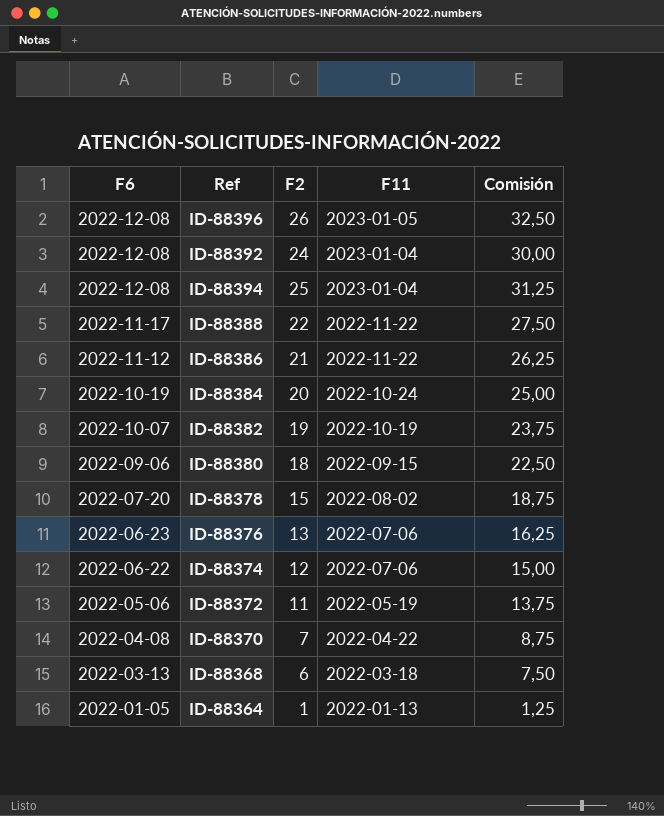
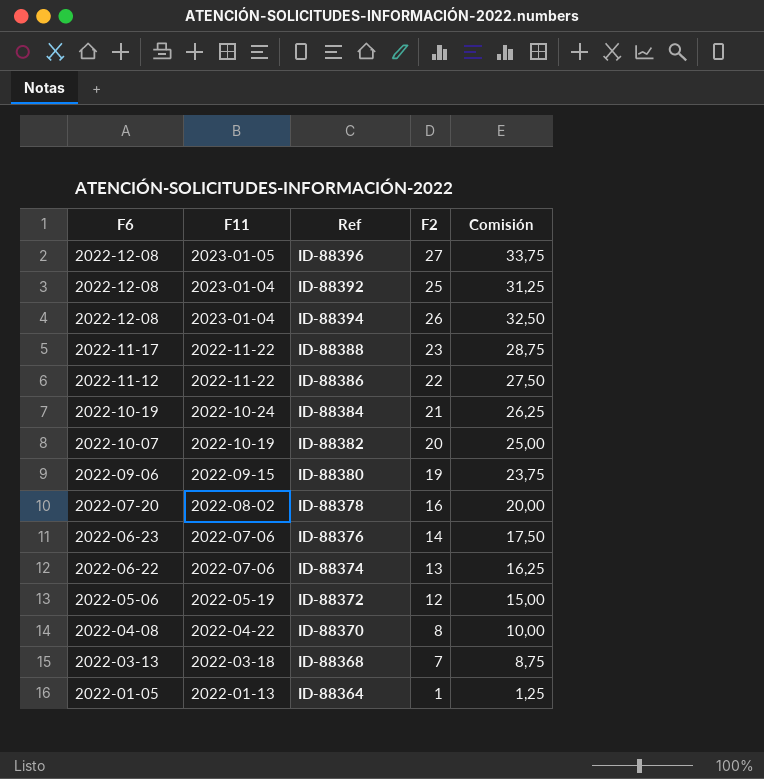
column F11 | position: 4 -> 2
ID-88396 | F2: 26 -> 27
ID-88396 | Comisión: 32,50 -> 33,75
ID-88392 | F2: 24 -> 25
ID-88392 | Comisión: 30,00 -> 31,25
ID-88394 | F2: 25 -> 26
ID-88394 | Comisión: 31,25 -> 32,50
ID-88388 | F2: 22 -> 23
ID-88388 | Comisión: 27,50 -> 28,75
ID-88386 | F2: 21 -> 22
ID-88386 | Comisión: 26,25 -> 27,50
ID-88384 | F2: 20 -> 21
ID-88384 | Comisión: 25,00 -> 26,25
ID-88382 | F2: 19 -> 20
ID-88382 | Comisión: 23,75 -> 25,00
ID-88380 | F2: 18 -> 19
ID-88380 | Comisión: 22,50 -> 23,75
ID-88378 | F2: 15 -> 16
ID-88378 | Comisión: 18,75 -> 20,00
ID-88376 | F2: 13 -> 14
ID-88376 | Comisión: 16,25 -> 17,50
ID-88374 | F2: 12 -> 13
ID-88374 | Comisión: 15,00 -> 16,25
ID-88372 | F2: 11 -> 12
ID-88372 | Comisión: 13,75 -> 15,00
ID-88370 | F2: 7 -> 8
ID-88370 | Comisión: 8,75 -> 10,00
ID-88368 | F2: 6 -> 7
ID-88368 | Comisión: 7,50 -> 8,75

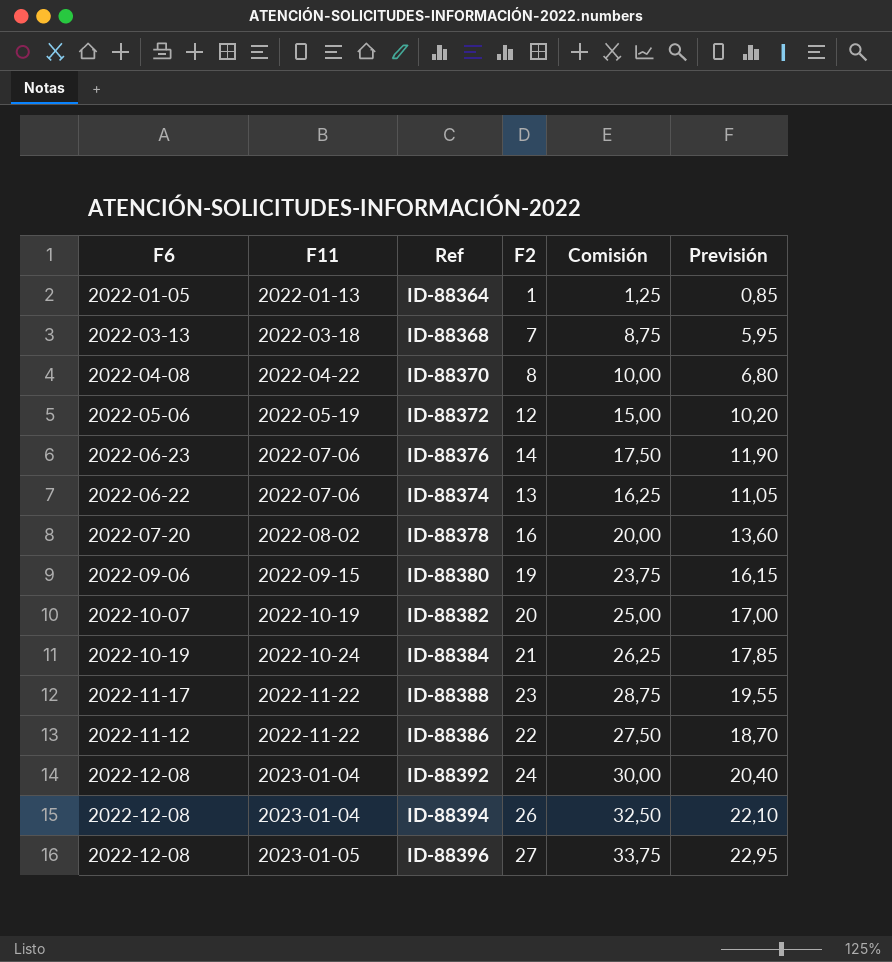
row order: F6 descending -> F11 ascending
column Previsión | formula: none -> [F2] * 0,85
ID-88392 | F2: 25 -> 24
ID-88392 | Comisión: 31,25 -> 30,00

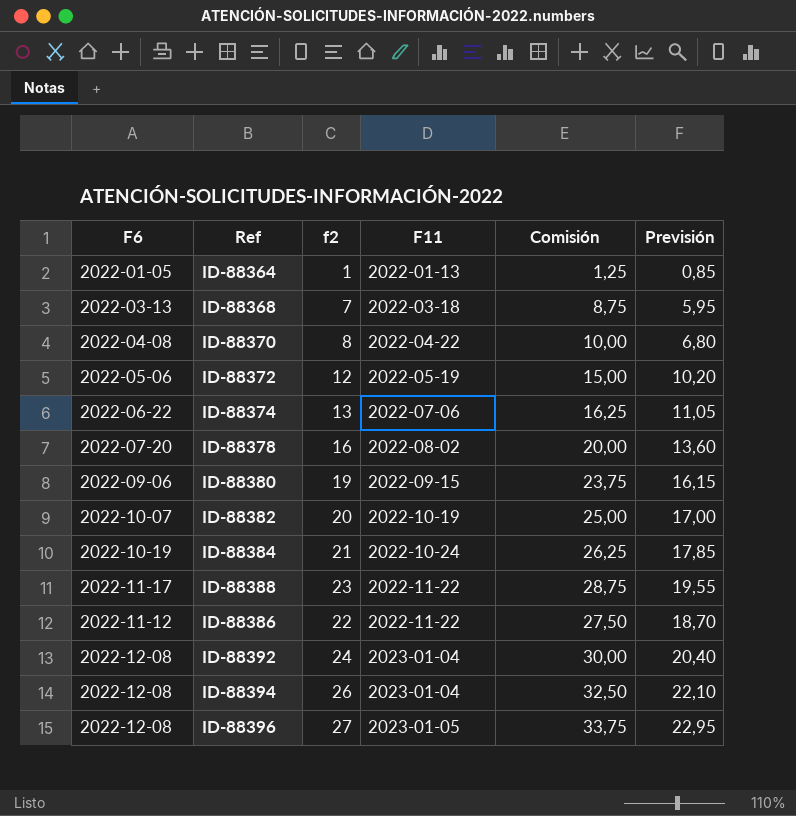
column name: F2 -> f2
column F11 | position: 2 -> 4
row ID-88376: 2022-06-23 | 2022-07-06 | 14 | 17,50 | 11,90 -> none

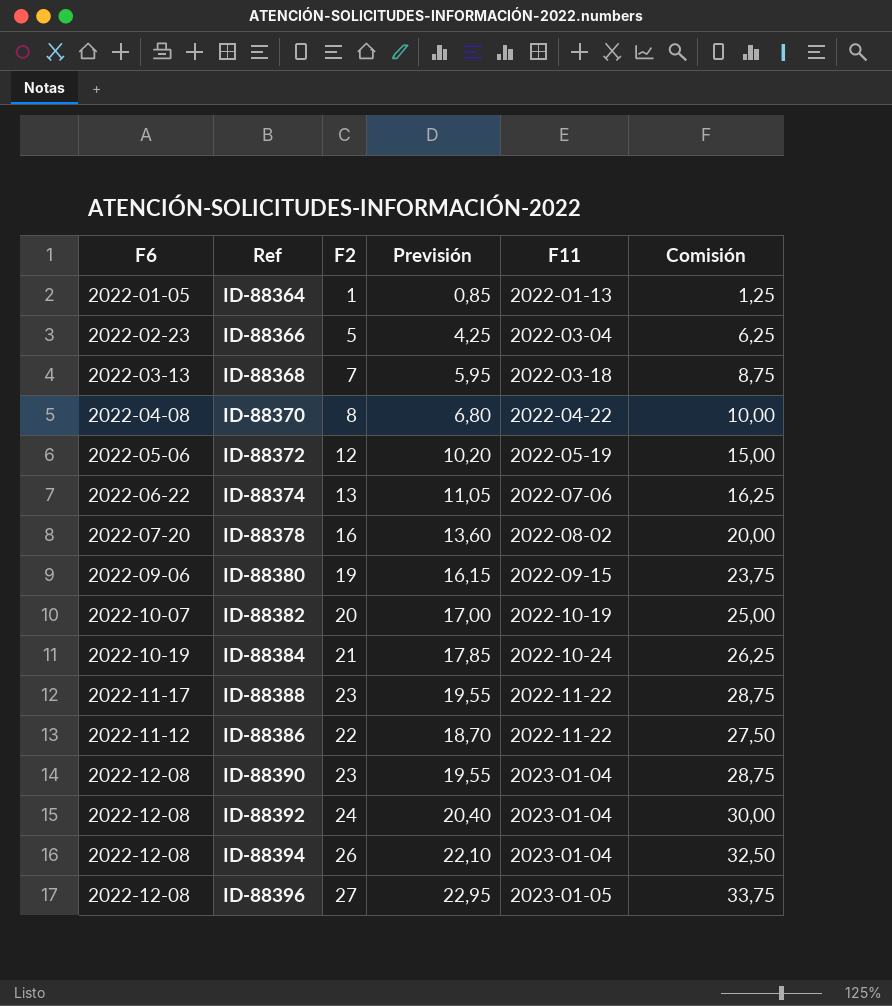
column name: f2 -> F2
column Previsión | position: 6 -> 4
row ID-88366: none -> 2022-02-23 | 5 | 4,25 | 2022-03-04 | 6,25
row ID-88390: none -> 2022-12-08 | 23 | 19,55 | 2023-01-04 | 28,75

